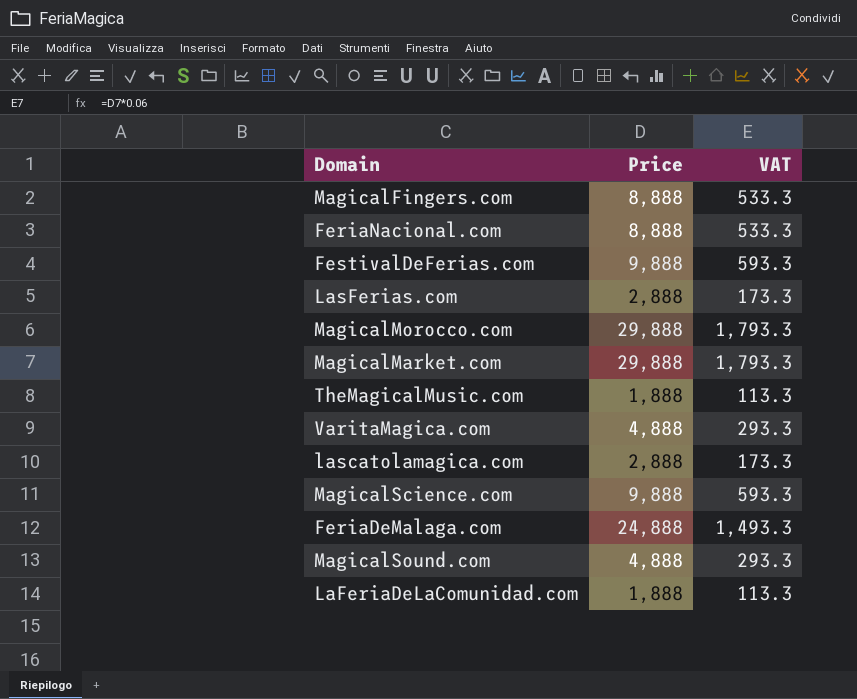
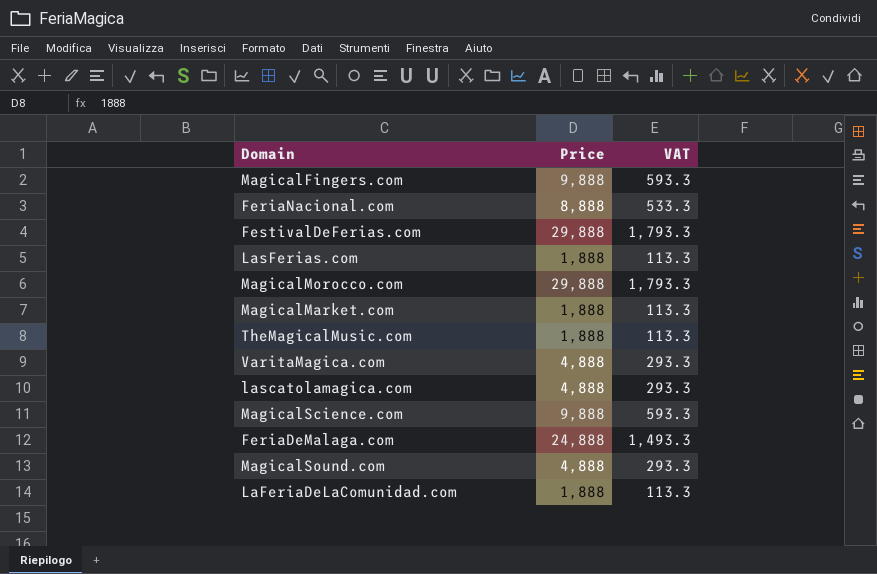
MagicalFingers.com | Price: 8,888 -> 9,888
MagicalFingers.com | VAT: 533.3 -> 593.3
FestivalDeFerias.com | Price: 9,888 -> 29,888
FestivalDeFerias.com | VAT: 593.3 -> 1,793.3
LasFerias.com | Price: 2,888 -> 1,888
LasFerias.com | VAT: 173.3 -> 113.3
MagicalMarket.com | Price: 29,888 -> 1,888
MagicalMarket.com | VAT: 1,793.3 -> 113.3
lascatolamagica.com | Price: 2,888 -> 4,888
lascatolamagica.com | VAT: 173.3 -> 293.3

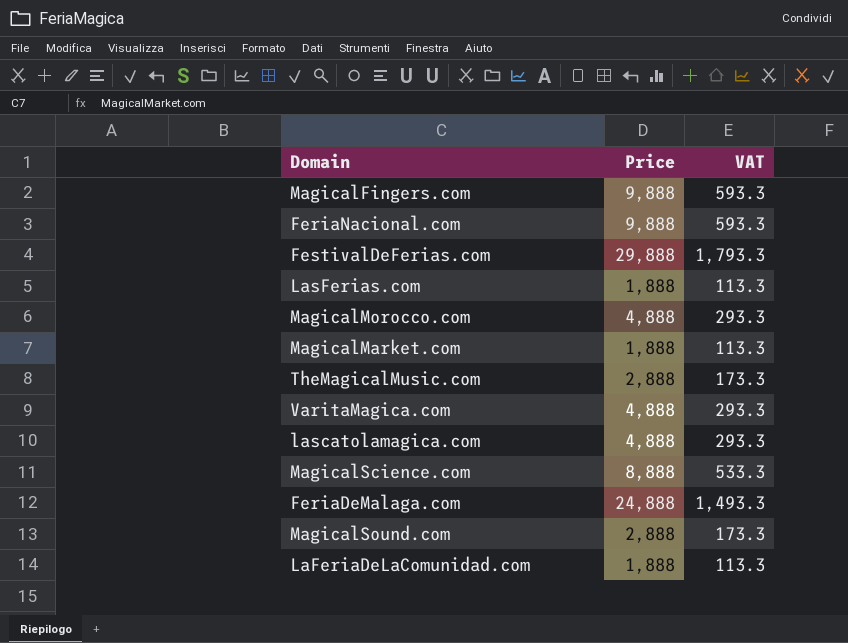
FeriaNacional.com | Price: 8,888 -> 9,888
FeriaNacional.com | VAT: 533.3 -> 593.3
MagicalMorocco.com | Price: 29,888 -> 4,888
MagicalMorocco.com | VAT: 1,793.3 -> 293.3
TheMagicalMusic.com | Price: 1,888 -> 2,888
TheMagicalMusic.com | VAT: 113.3 -> 173.3
MagicalScience.com | Price: 9,888 -> 8,888
MagicalScience.com | VAT: 593.3 -> 533.3
MagicalSound.com | Price: 4,888 -> 2,888
MagicalSound.com | VAT: 293.3 -> 173.3

